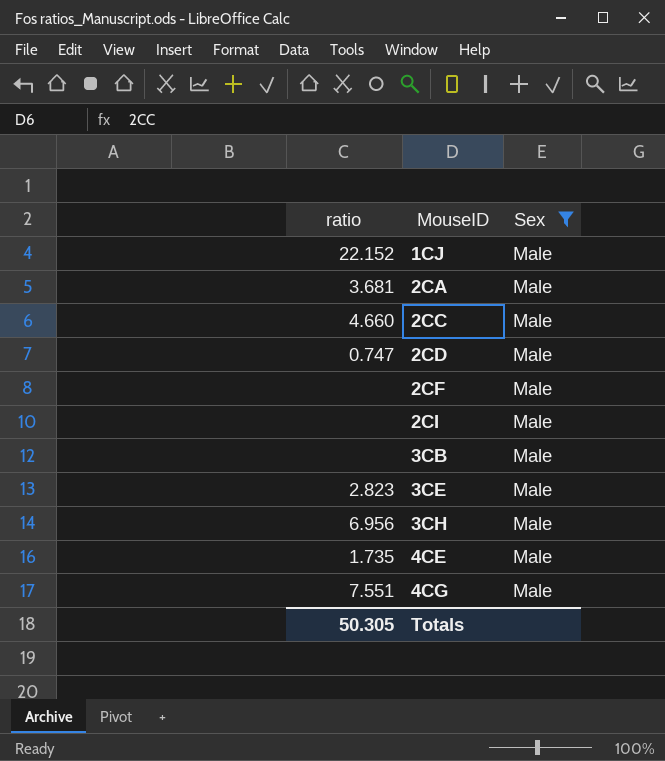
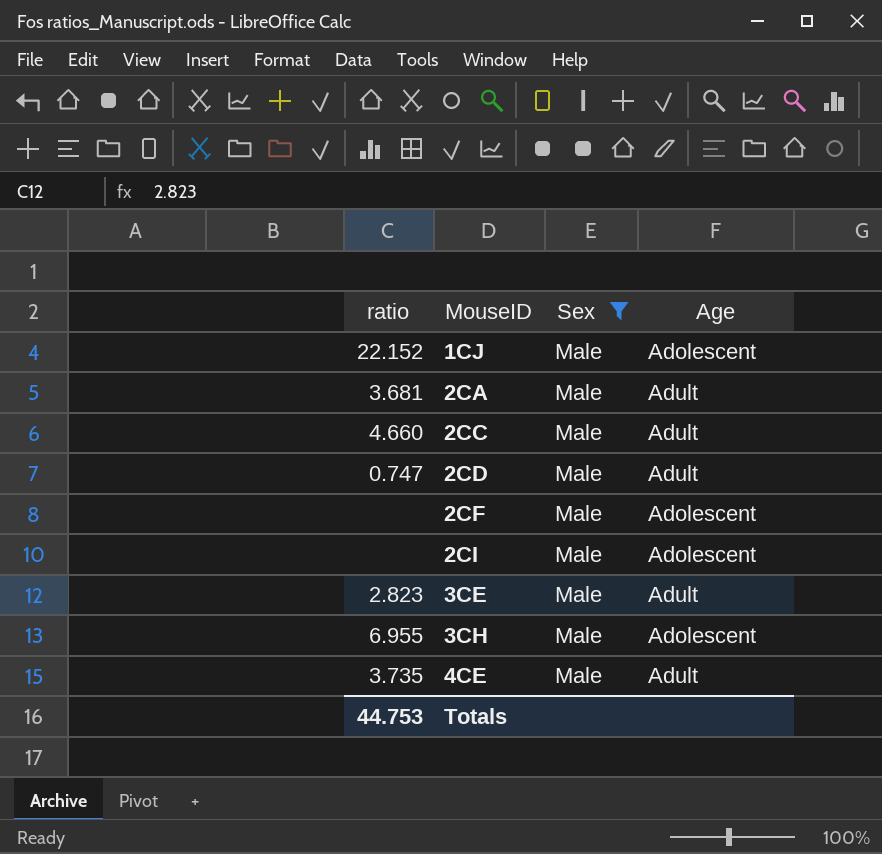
column Age | position: none -> 4
row 3CB: none | Male -> none
row 4CG: 7.551 | Male -> none
3CH | ratio: 6.956 -> 6.955
4CE | ratio: 1.735 -> 3.735
Totals | ratio: 50.305 -> 44.753

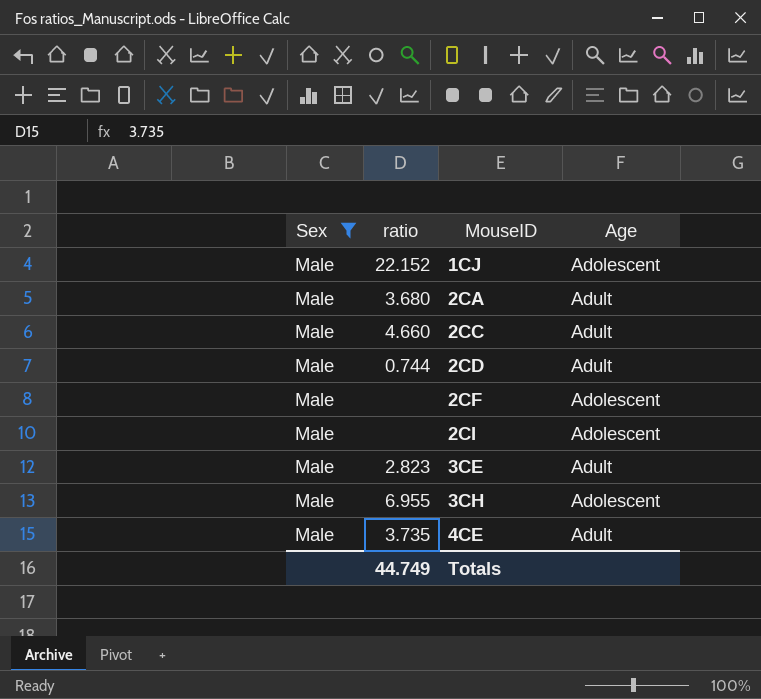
column Sex | position: 3 -> 1
2CA | ratio: 3.681 -> 3.680
2CD | ratio: 0.747 -> 0.744
Totals | ratio: 44.753 -> 44.749

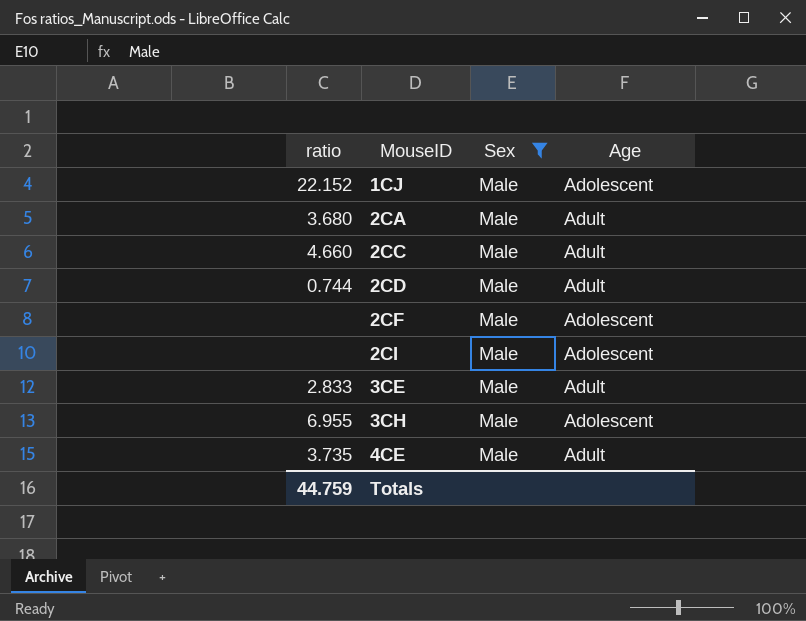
column Sex | position: 1 -> 3
3CE | ratio: 2.823 -> 2.833
Totals | ratio: 44.749 -> 44.759

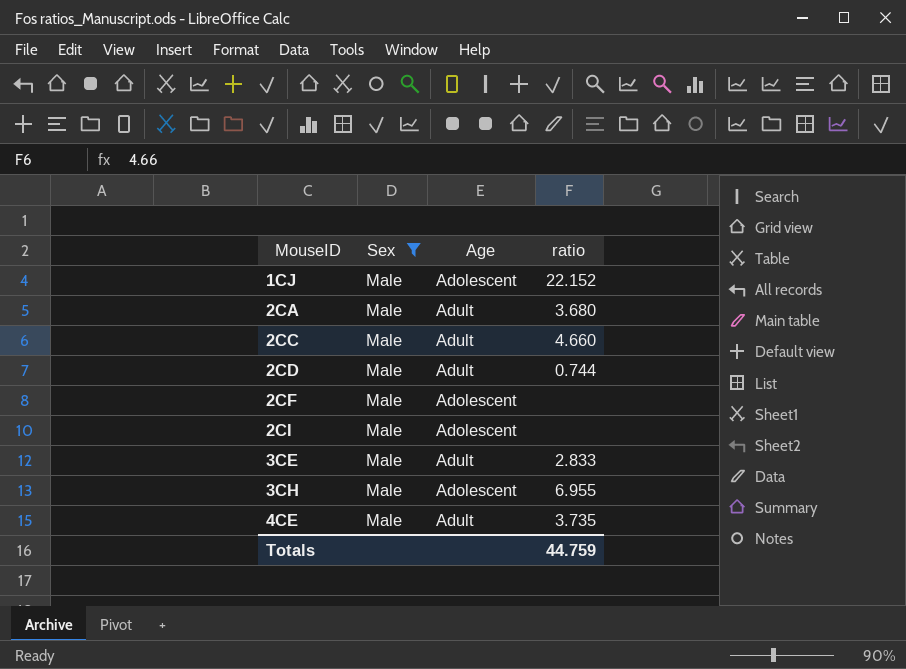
column ratio | position: 1 -> 4

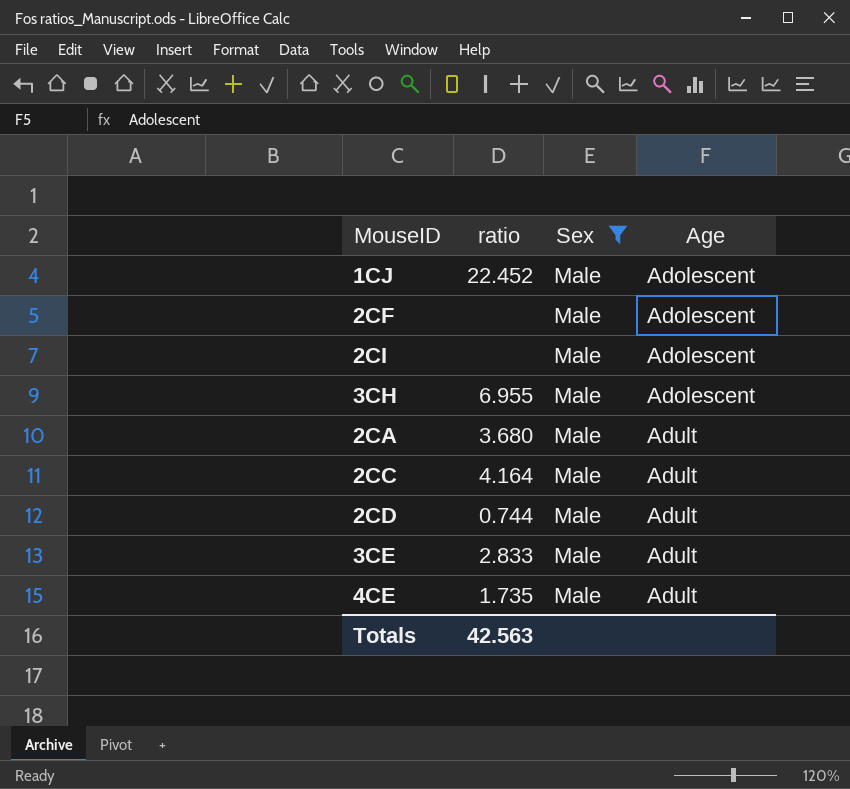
row order: MouseID ascending -> Age ascending
column ratio | position: 4 -> 2
1CJ | ratio: 22.152 -> 22.452
2CC | ratio: 4.660 -> 4.164
4CE | ratio: 3.735 -> 1.735
Totals | ratio: 44.759 -> 42.563

